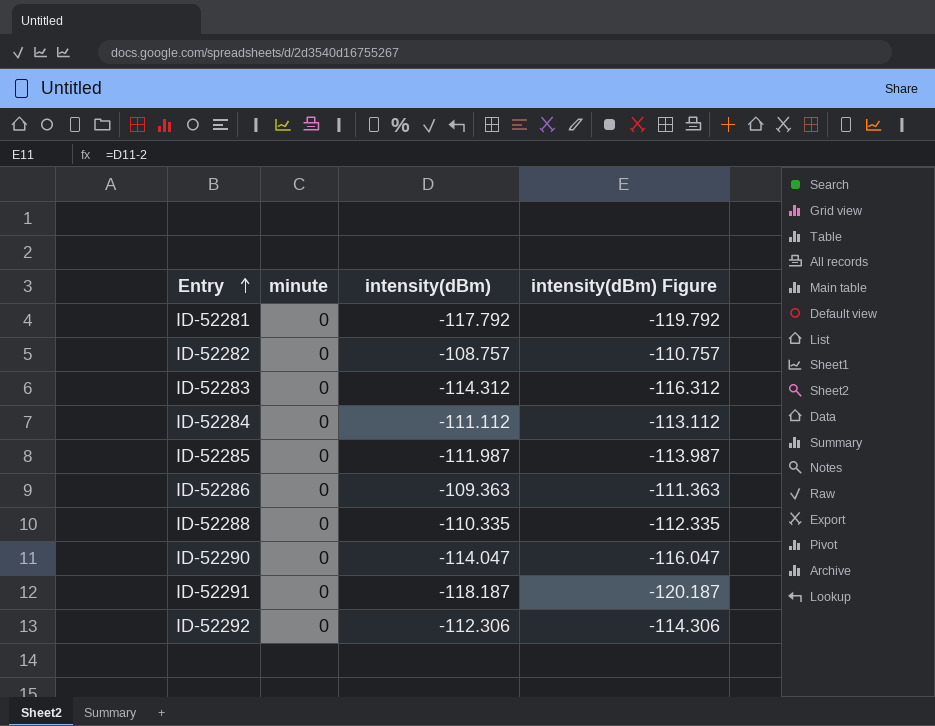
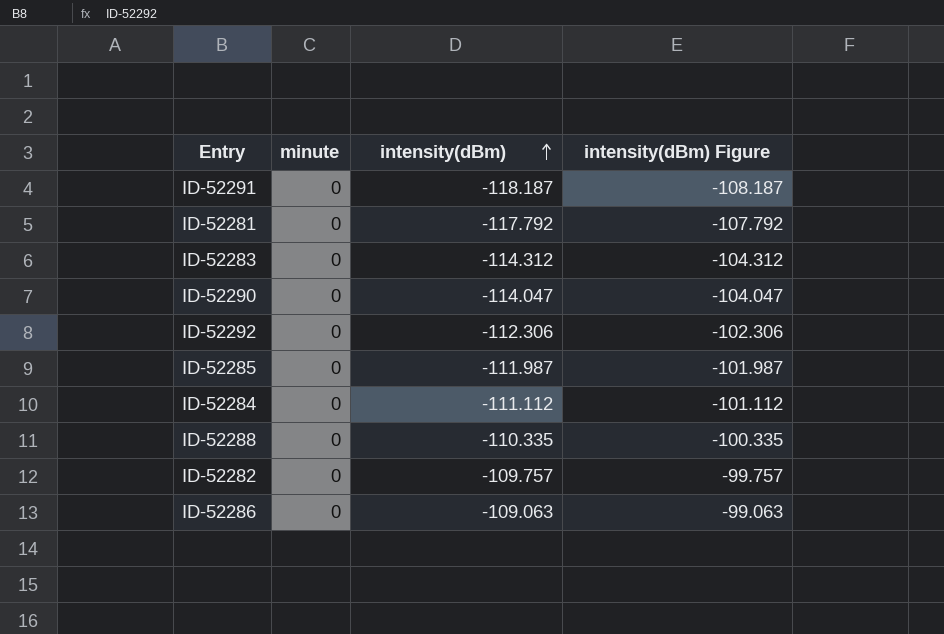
row order: Entry ascending -> intensity(dBm) ascending
column intensity(dBm) Figure | formula: [intensity(dBm)] - 2 -> [intensity(dBm)] + 10
ID-52282 | intensity(dBm): -108.757 -> -109.757
ID-52286 | intensity(dBm): -109.363 -> -109.063

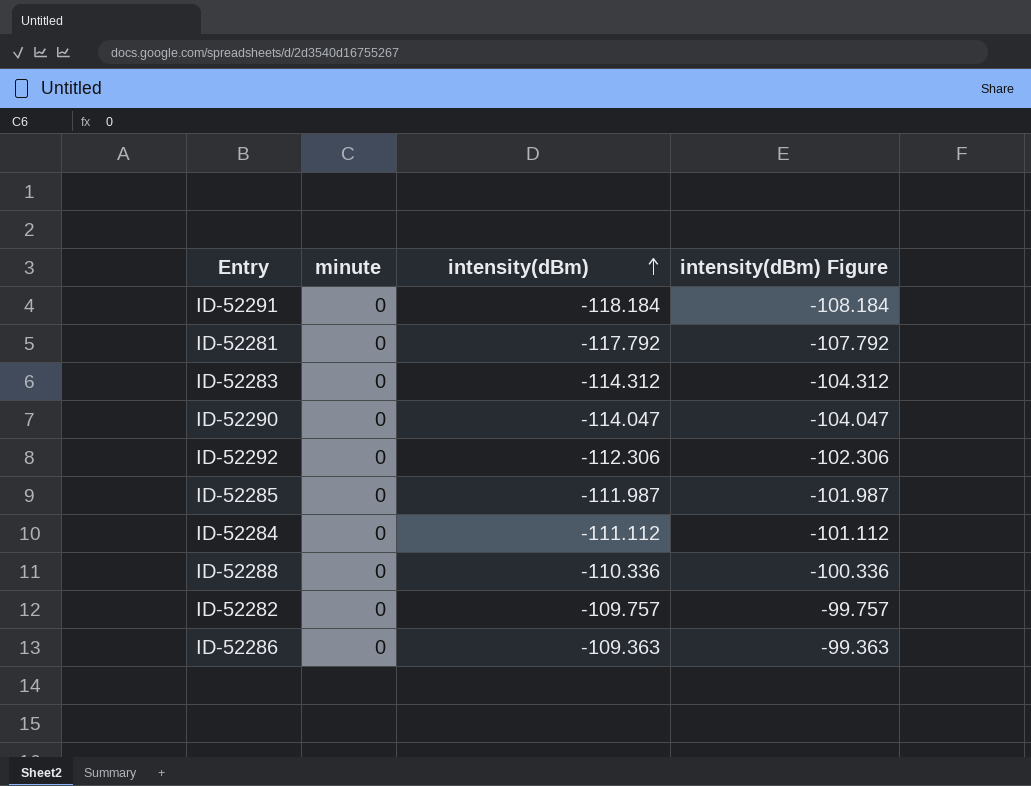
ID-52291 | intensity(dBm): -118.187 -> -118.184
ID-52291 | intensity(dBm) Figure: -108.187 -> -108.184
ID-52288 | intensity(dBm): -110.335 -> -110.336
ID-52288 | intensity(dBm) Figure: -100.335 -> -100.336
ID-52286 | intensity(dBm): -109.063 -> -109.363
ID-52286 | intensity(dBm) Figure: -99.063 -> -99.363

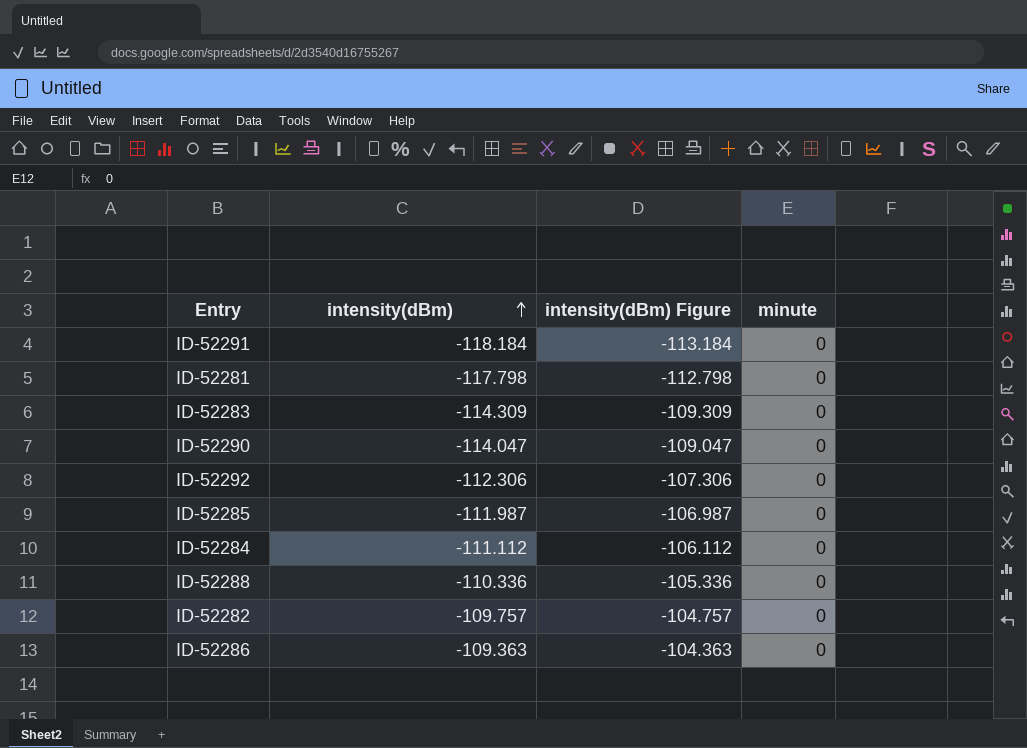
column intensity(dBm) Figure | formula: [intensity(dBm)] + 10 -> [intensity(dBm)] + 5
column minute | position: 2 -> 4
ID-52281 | intensity(dBm): -117.792 -> -117.798
ID-52283 | intensity(dBm): -114.312 -> -114.309

